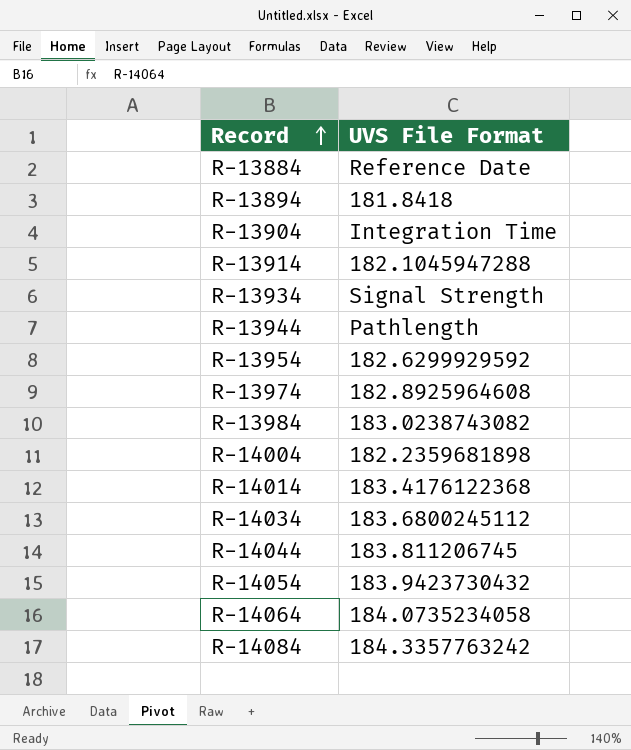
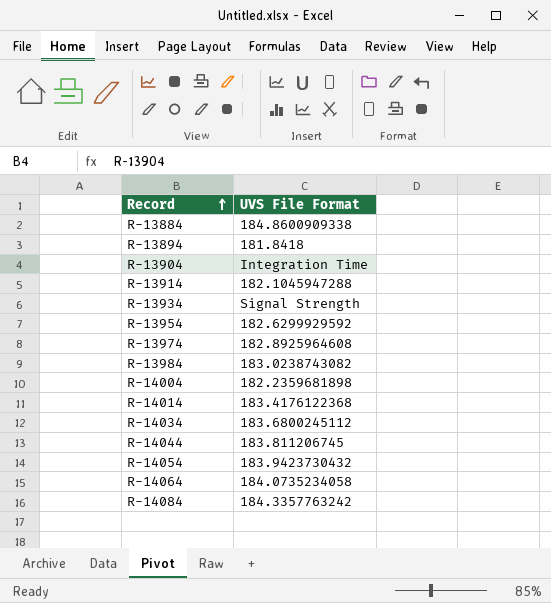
row R-13944: Pathlength -> none
R-13884 | UVS File Format: Reference Date -> 184.8600909338

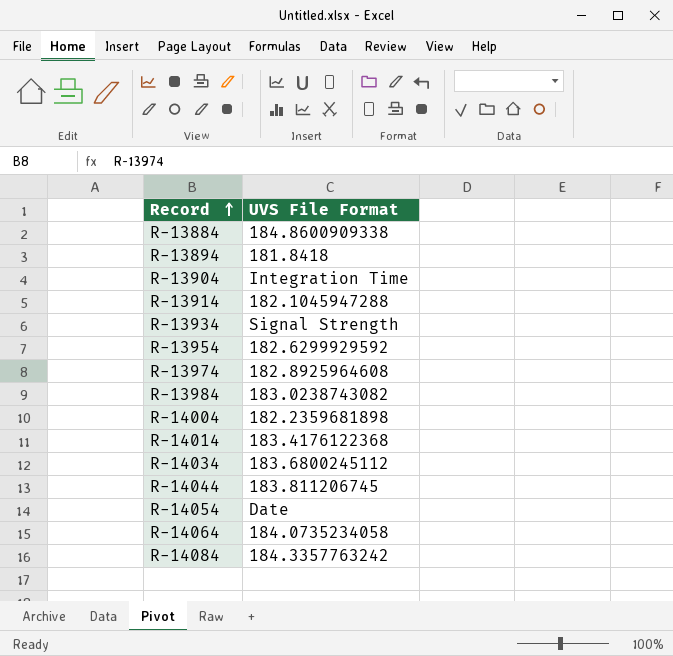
R-14054 | UVS File Format: 183.9423730432 -> Date

